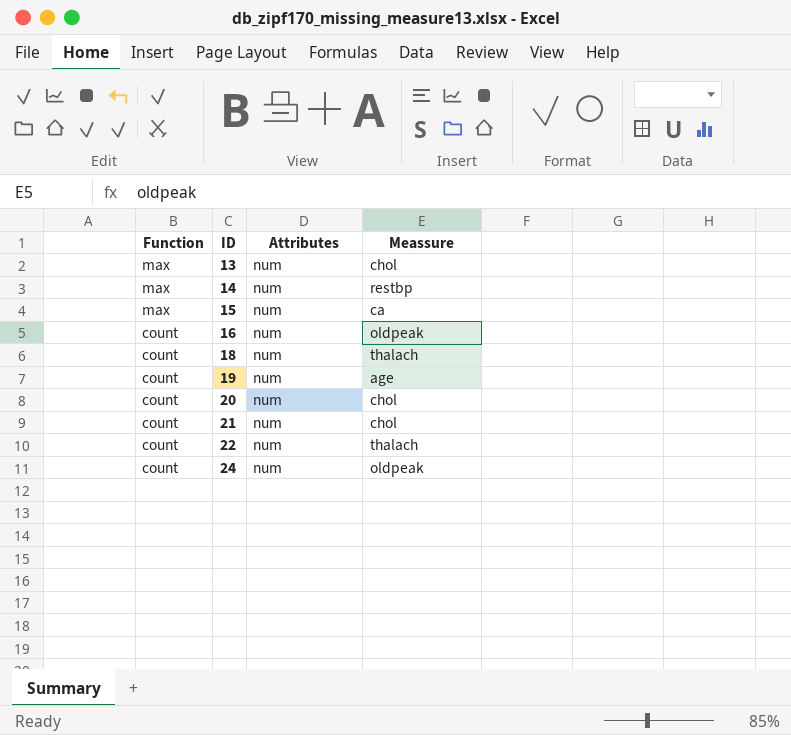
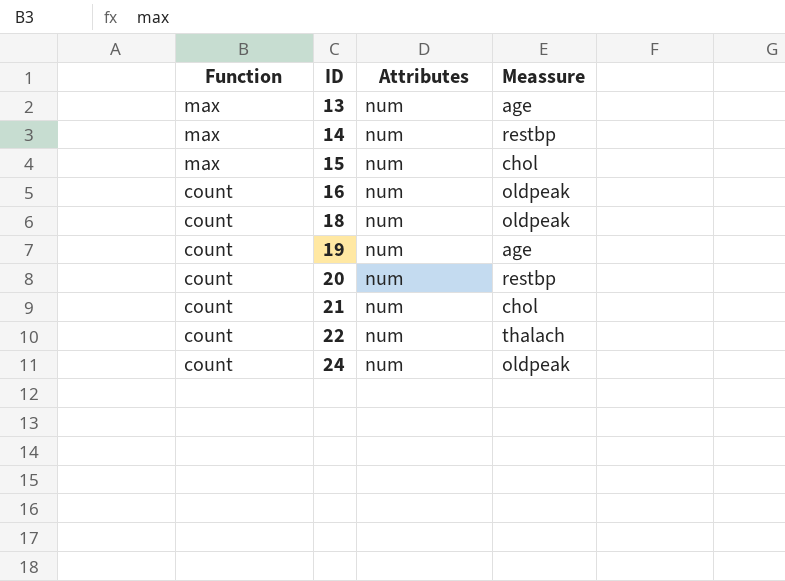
13 | Meassure: chol -> age
15 | Meassure: ca -> chol
18 | Meassure: thalach -> oldpeak
20 | Meassure: chol -> restbp

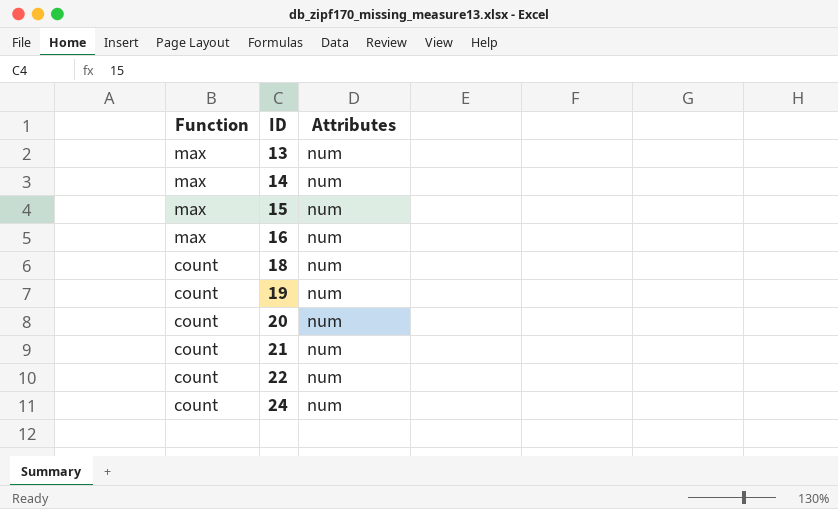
column Meassure | position: 4 -> none
16 | Function: count -> max

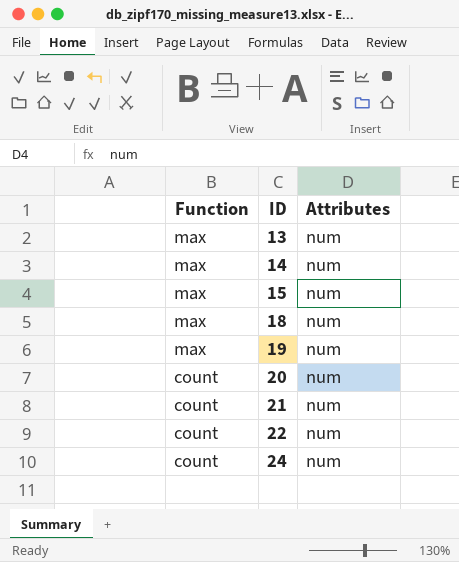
row 16: max | num -> none
18 | Function: count -> max
19 | Function: count -> max

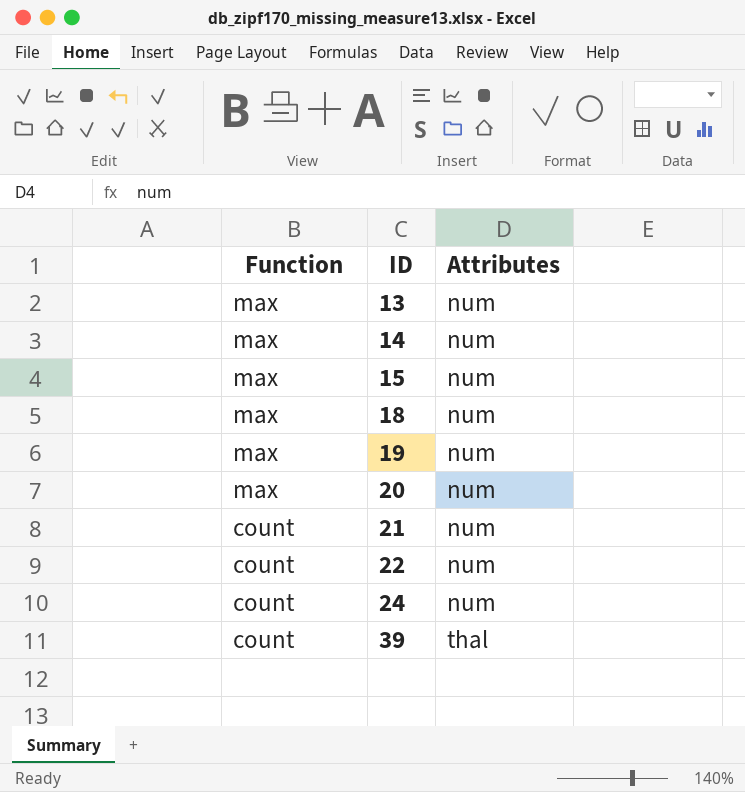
20 | Function: count -> max
row 39: none -> count | thal

